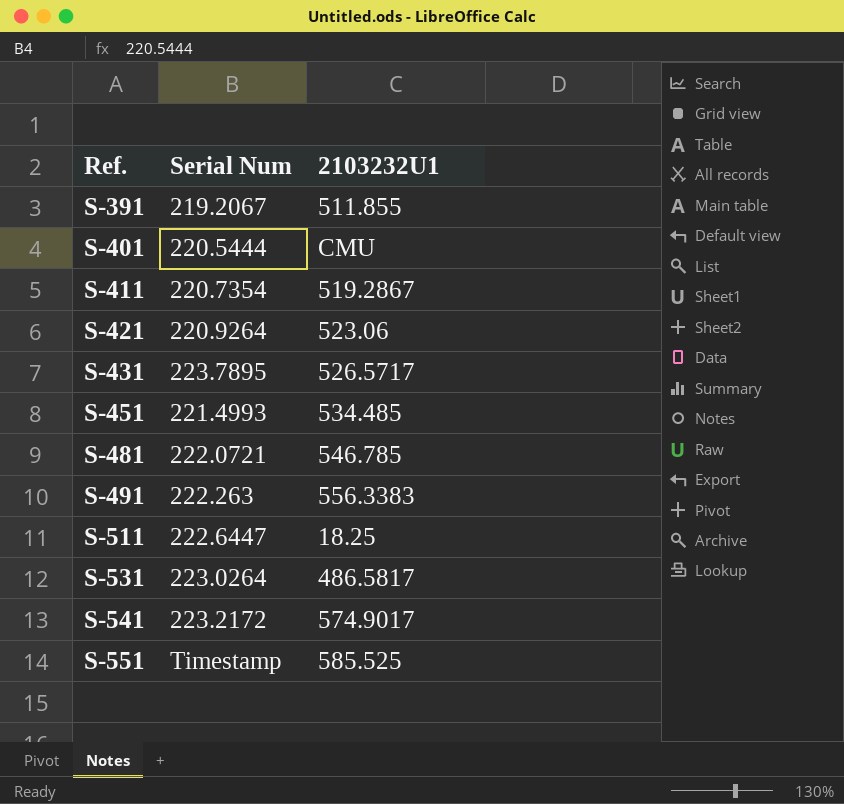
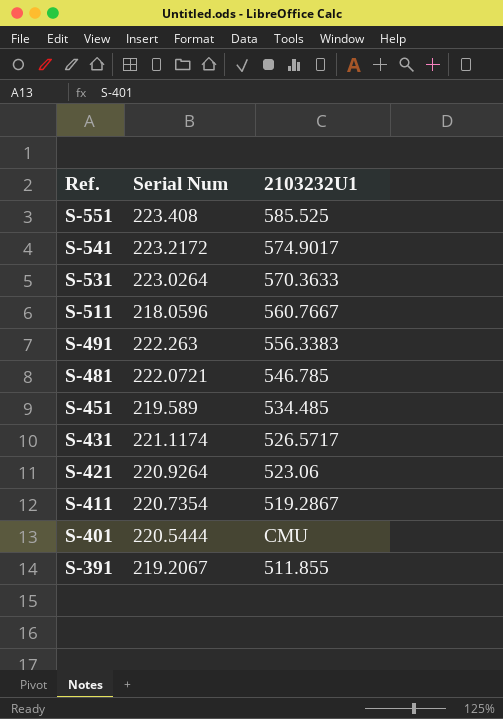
row order: Ref. ascending -> Ref. descending
S-551 | Serial Num: Timestamp -> 223.408
S-531 | 2103232U1: 486.5817 -> 570.3633
S-511 | Serial Num: 222.6447 -> 218.0596
S-511 | 2103232U1: 18.25 -> 560.7667
S-451 | Serial Num: 221.4993 -> 219.589
S-431 | Serial Num: 223.7895 -> 221.1174

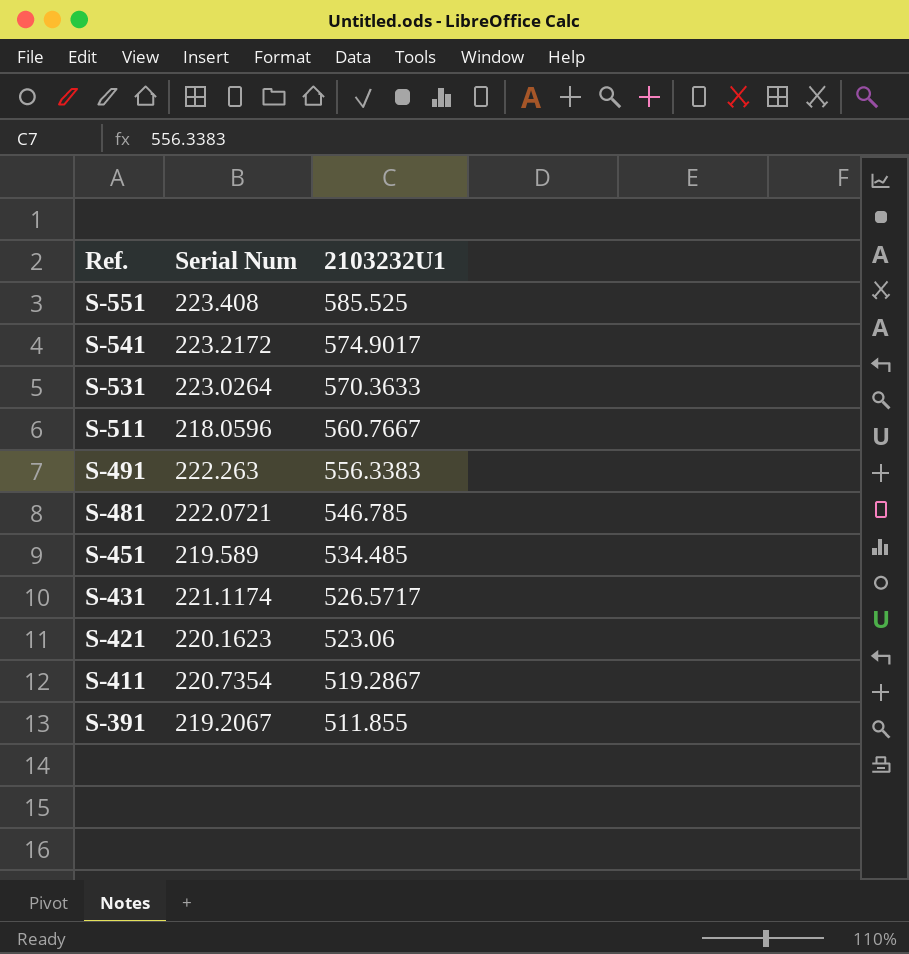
row S-401: 220.5444 | CMU -> none
S-421 | Serial Num: 220.9264 -> 220.1623

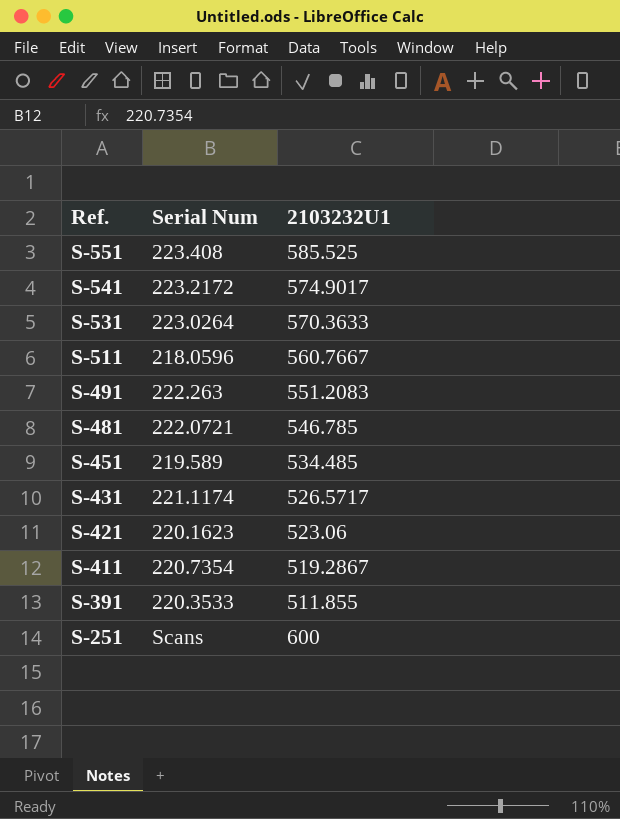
S-491 | 2103232U1: 556.3383 -> 551.2083
S-391 | Serial Num: 219.2067 -> 220.3533
row S-251: none -> Scans | 600

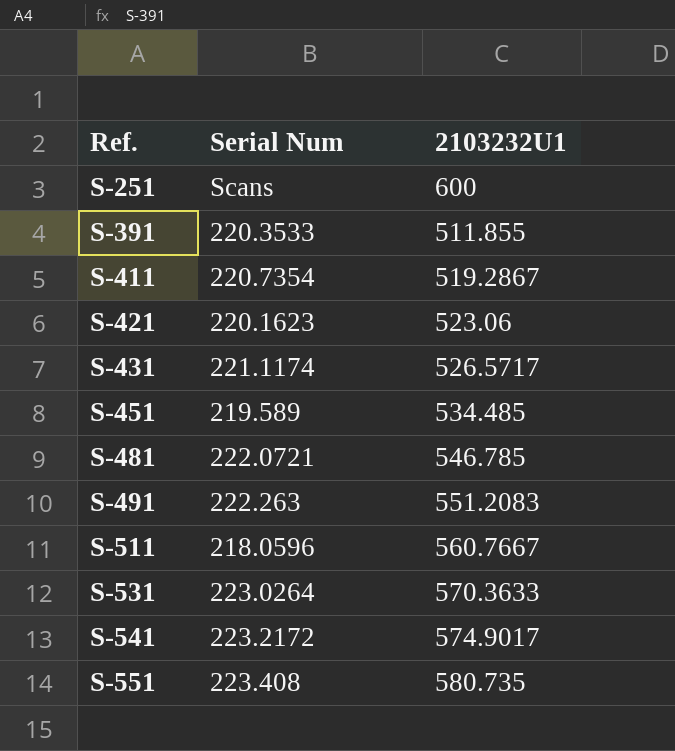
row order: Ref. descending -> Ref. ascending
S-551 | 2103232U1: 585.525 -> 580.735

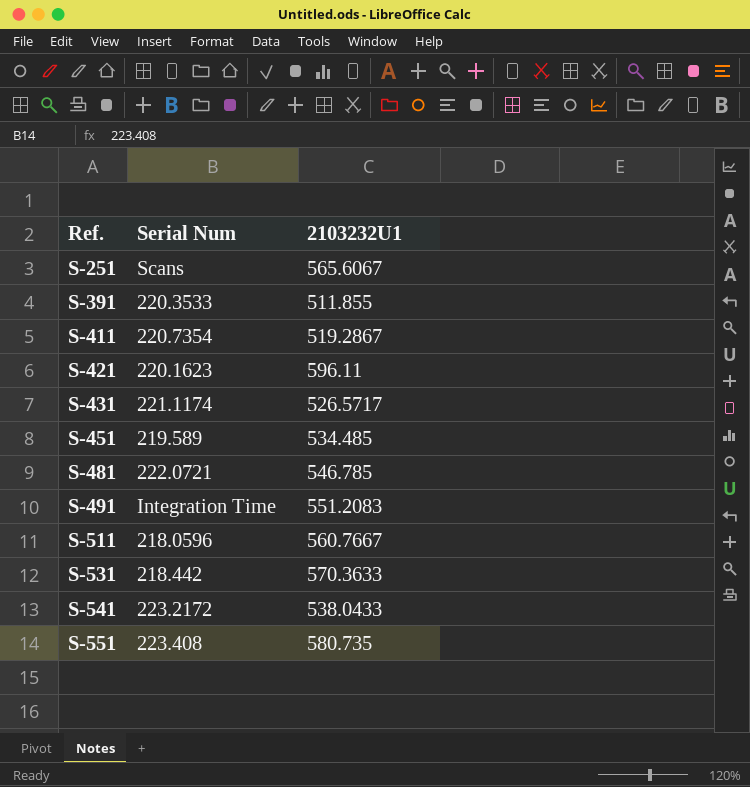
S-251 | 2103232U1: 600 -> 565.6067
S-421 | 2103232U1: 523.06 -> 596.11
S-491 | Serial Num: 222.263 -> Integration Time
S-531 | Serial Num: 223.0264 -> 218.442
S-541 | 2103232U1: 574.9017 -> 538.0433

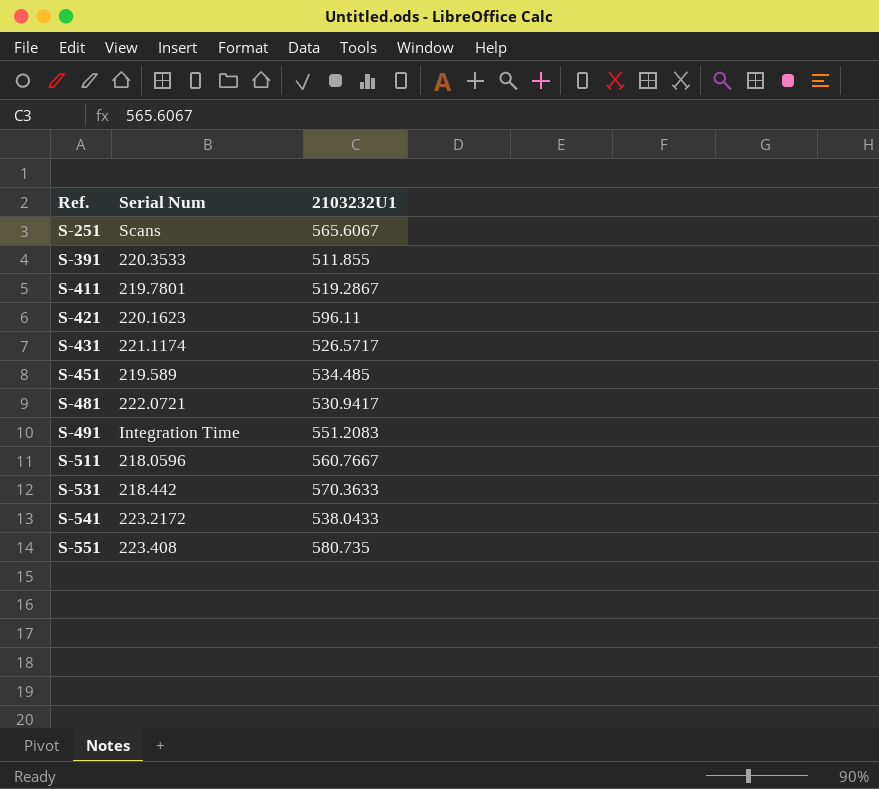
S-411 | Serial Num: 220.7354 -> 219.7801
S-481 | 2103232U1: 546.785 -> 530.9417

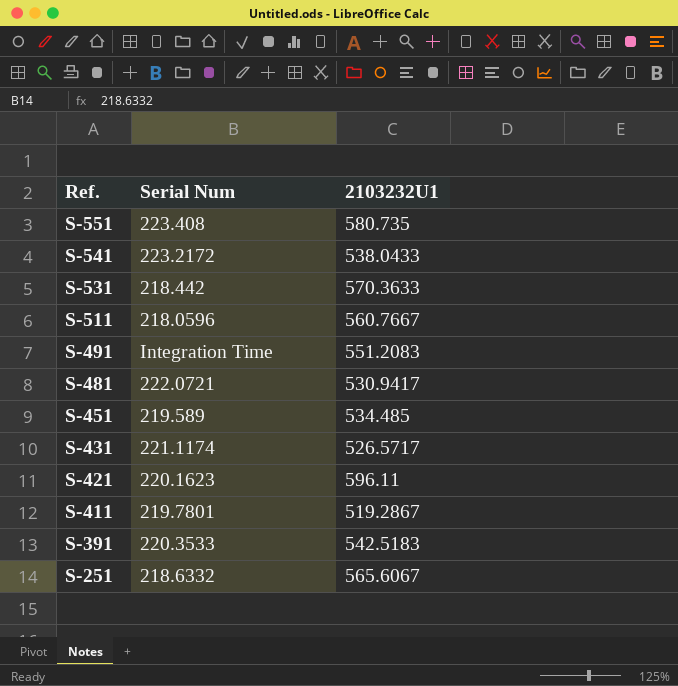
row order: Ref. ascending -> Ref. descending
S-391 | 2103232U1: 511.855 -> 542.5183
S-251 | Serial Num: Scans -> 218.6332

